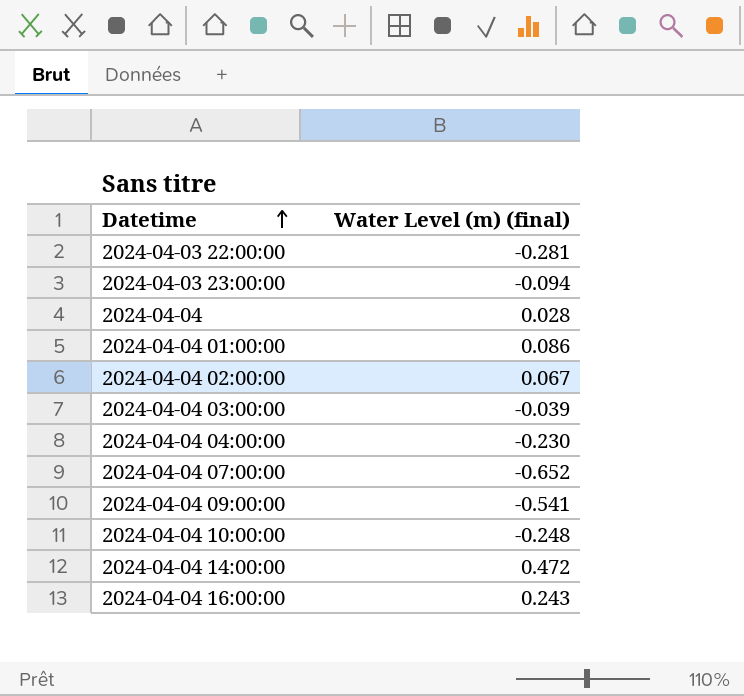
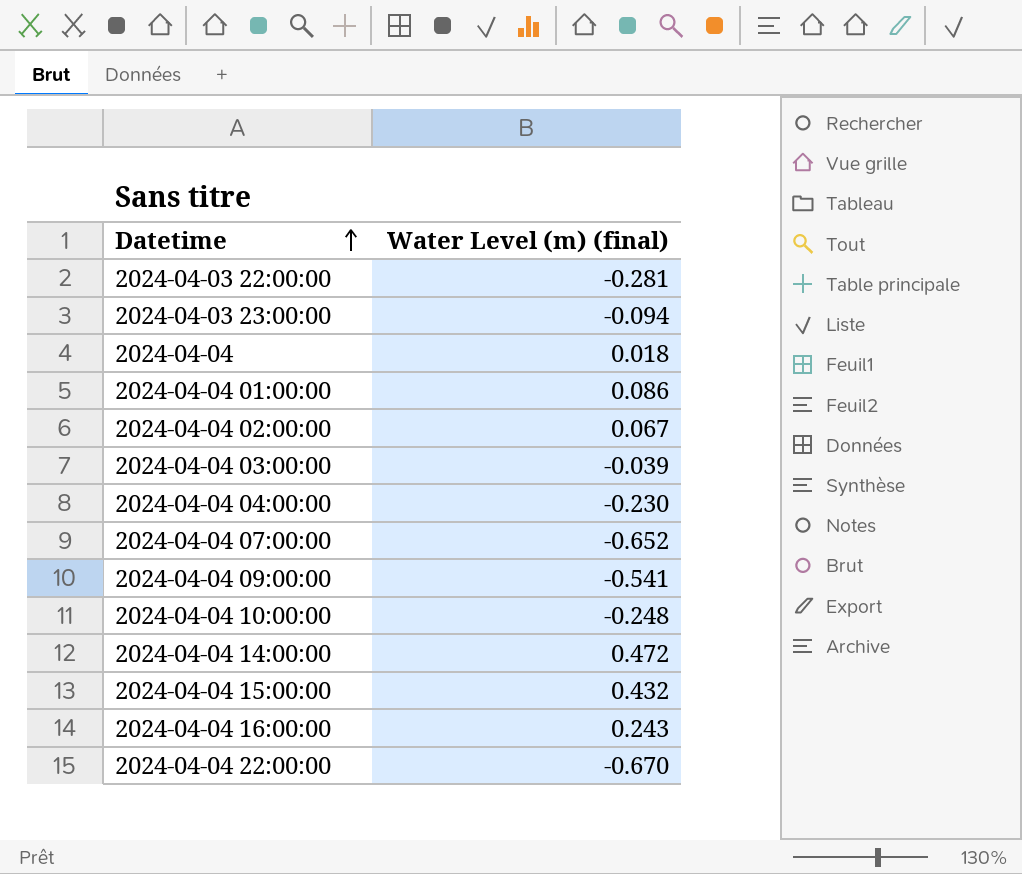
2024-04-04 | Water Level (m) (final): 0.028 -> 0.018
row 2024-04-04 15:00:00: none -> 0.432
row 2024-04-04 22:00:00: none -> -0.670

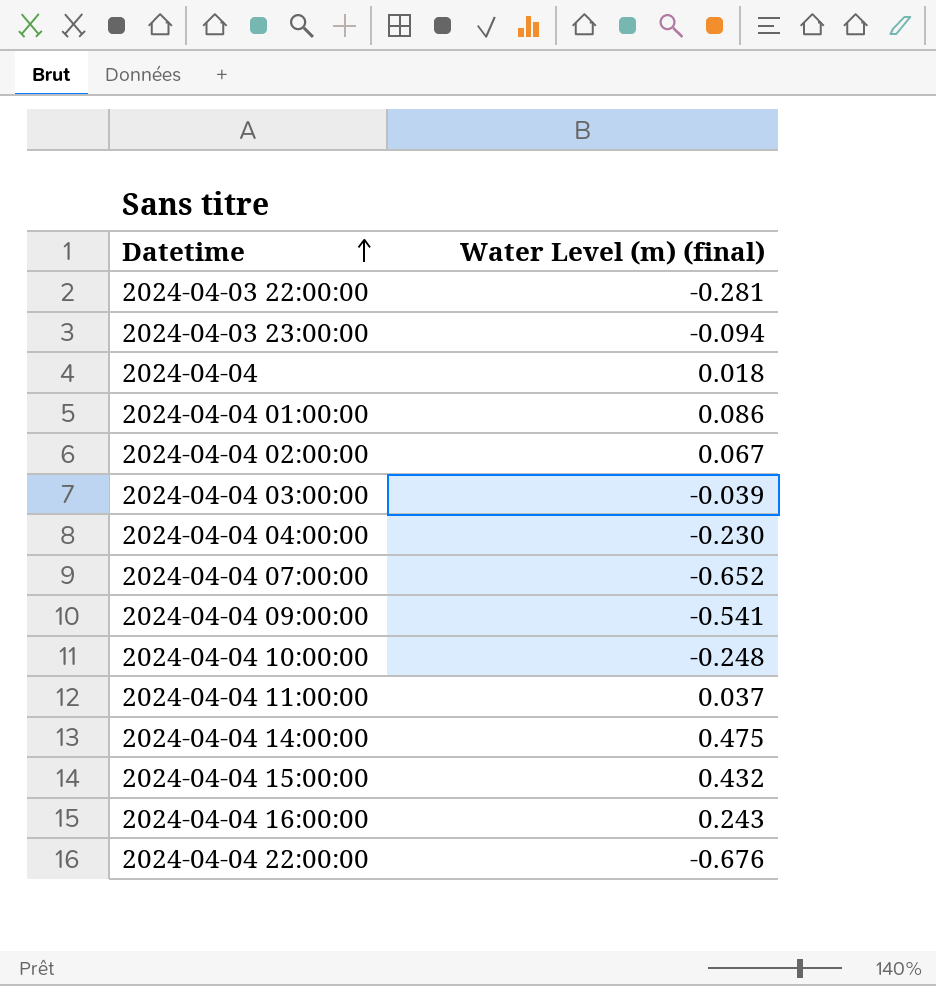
row 2024-04-04 11:00:00: none -> 0.037
2024-04-04 14:00:00 | Water Level (m) (final): 0.472 -> 0.475
2024-04-04 22:00:00 | Water Level (m) (final): -0.670 -> -0.676

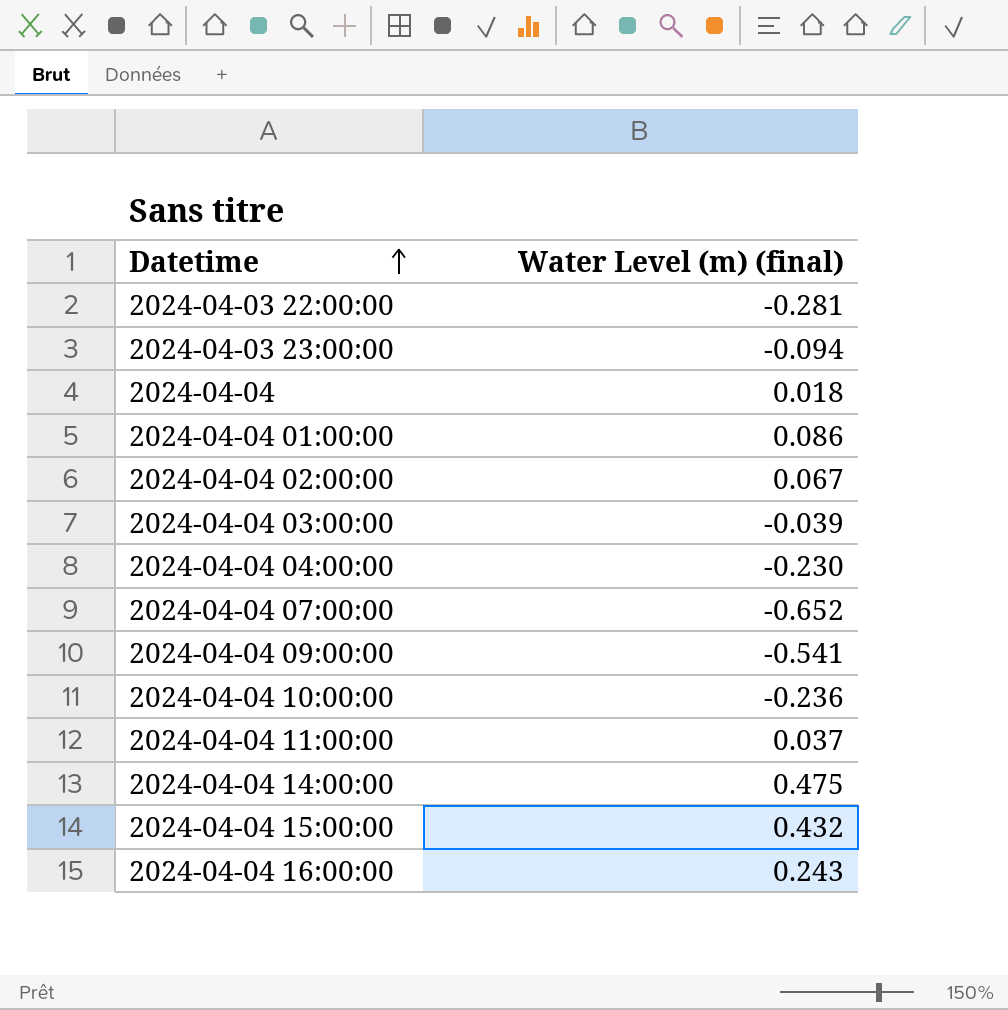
row 2024-04-04 22:00:00: -0.676 -> none
2024-04-04 10:00:00 | Water Level (m) (final): -0.248 -> -0.236

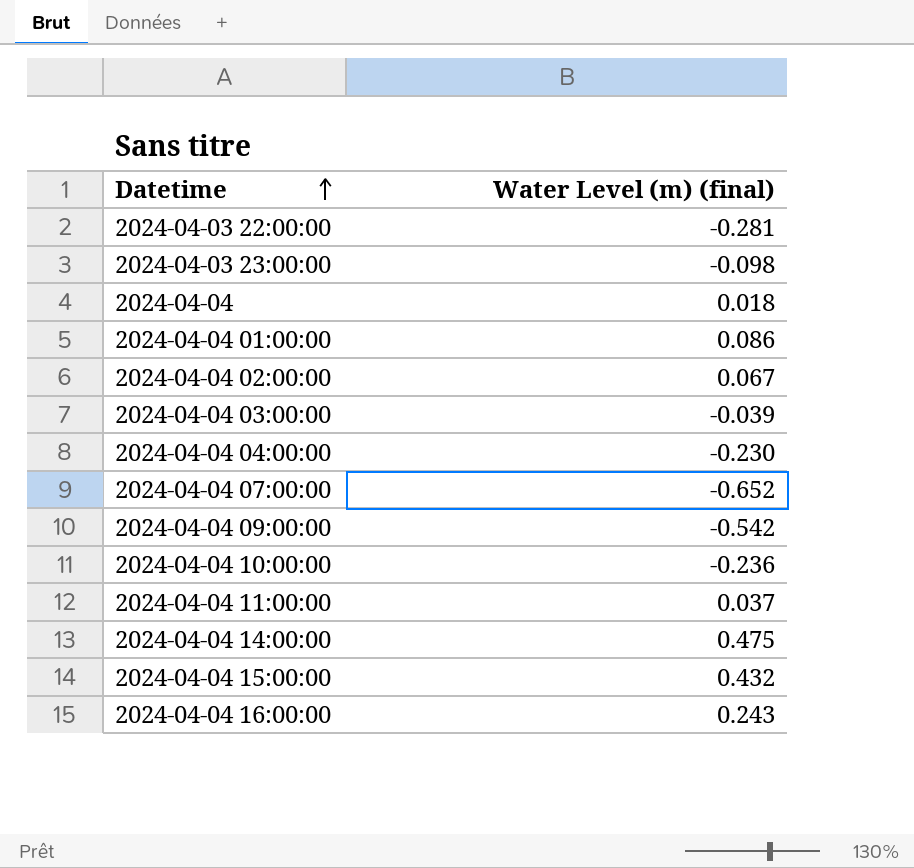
2024-04-03 23:00:00 | Water Level (m) (final): -0.094 -> -0.098
2024-04-04 09:00:00 | Water Level (m) (final): -0.541 -> -0.542

